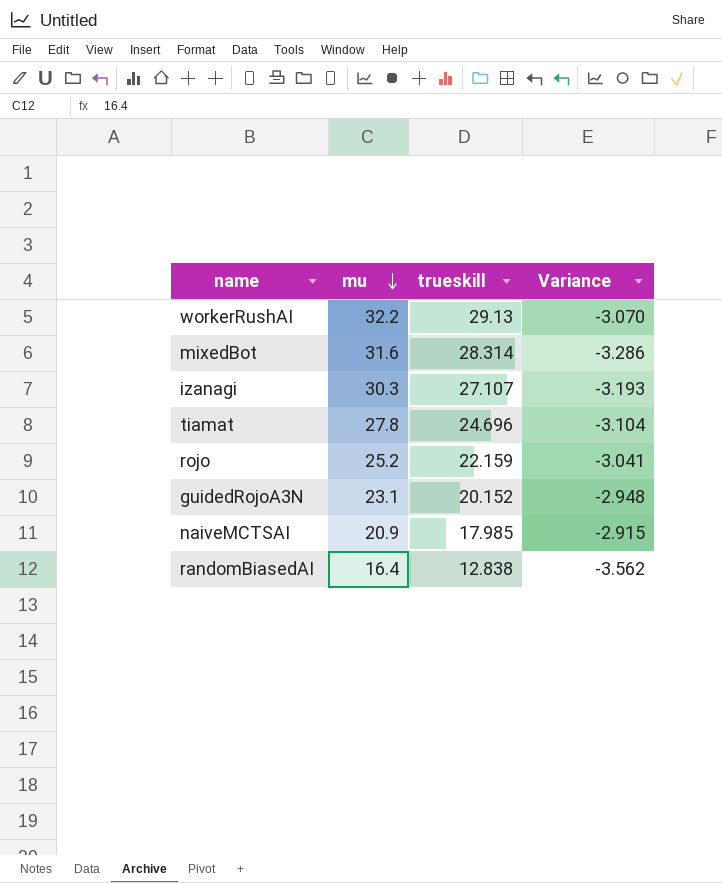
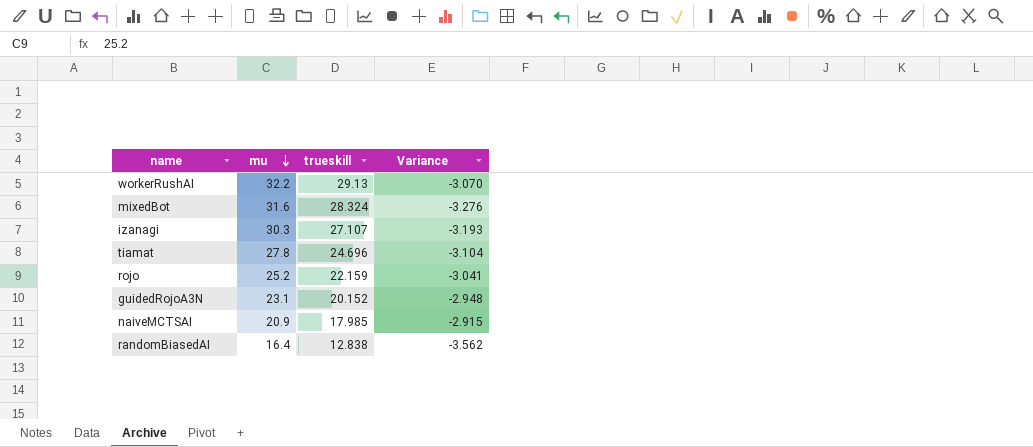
mixedBot | trueskill: 28.314 -> 28.324
mixedBot | Variance: -3.286 -> -3.276

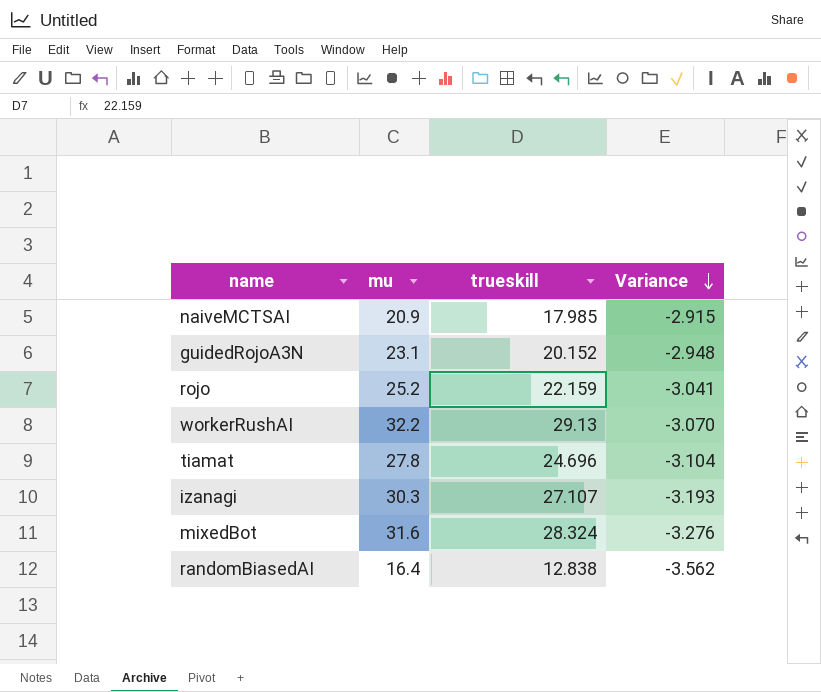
row order: mu descending -> Variance descending

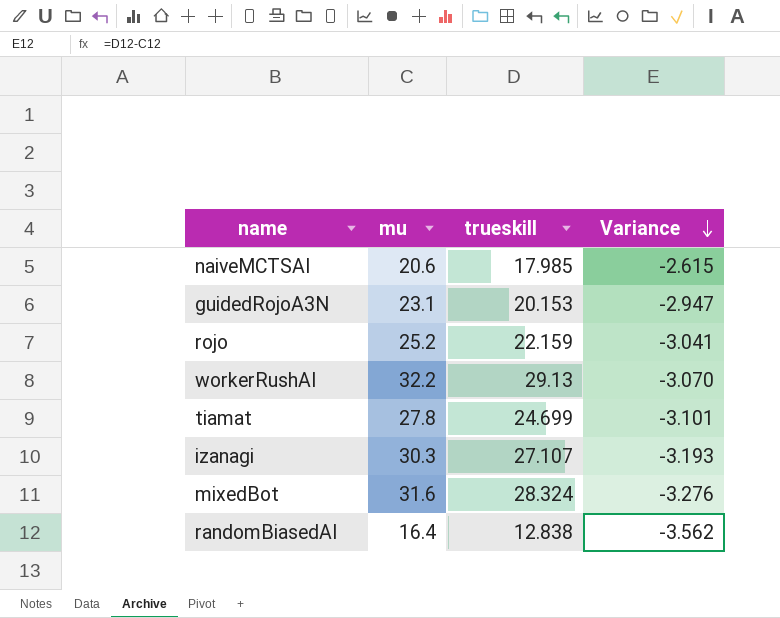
naiveMCTSAI | mu: 20.9 -> 20.6
naiveMCTSAI | Variance: -2.915 -> -2.615
guidedRojoA3N | trueskill: 20.152 -> 20.153
guidedRojoA3N | Variance: -2.948 -> -2.947
tiamat | trueskill: 24.696 -> 24.699
tiamat | Variance: -3.104 -> -3.101

